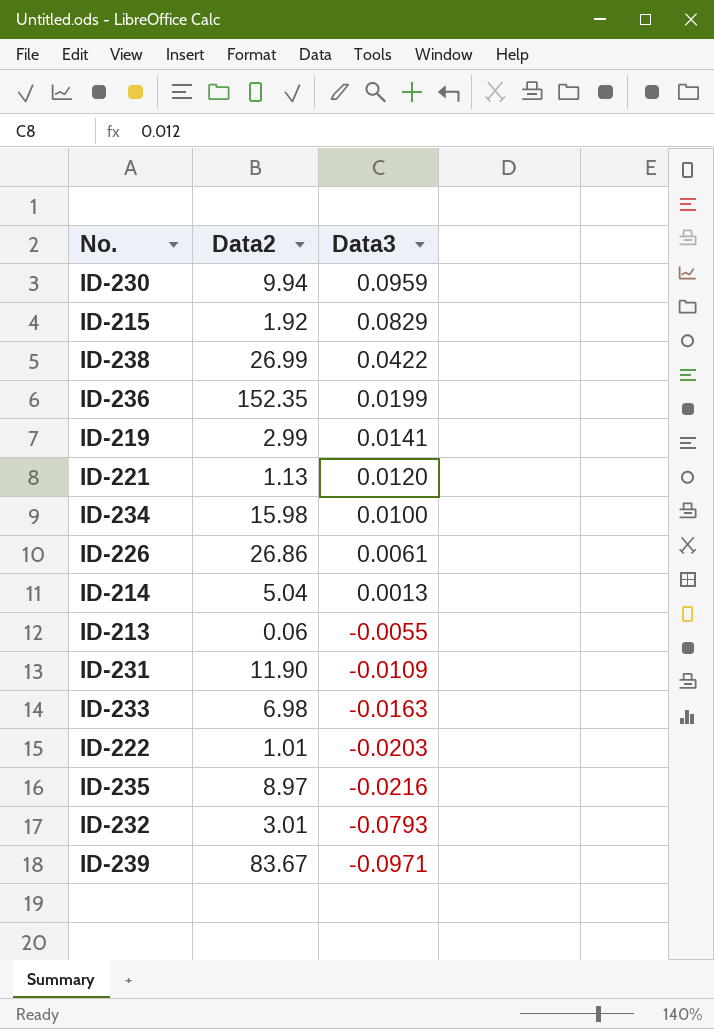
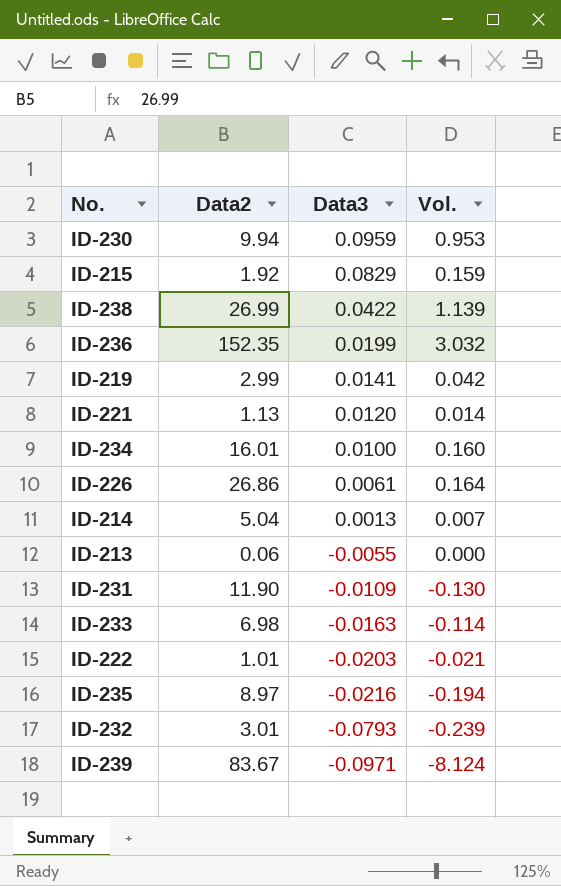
column Vol. | formula: none -> [Data2] * [Data3]
ID-234 | Data2: 15.98 -> 16.01

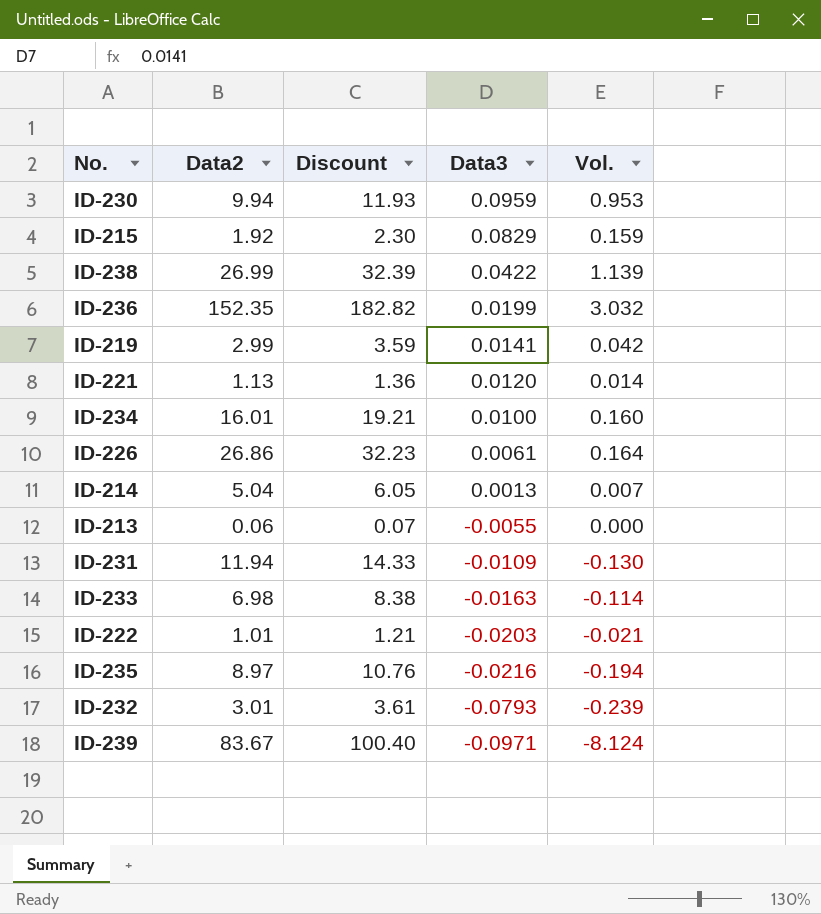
column Discount | formula: none -> [Data2] * 1.2
ID-231 | Data2: 11.90 -> 11.94

